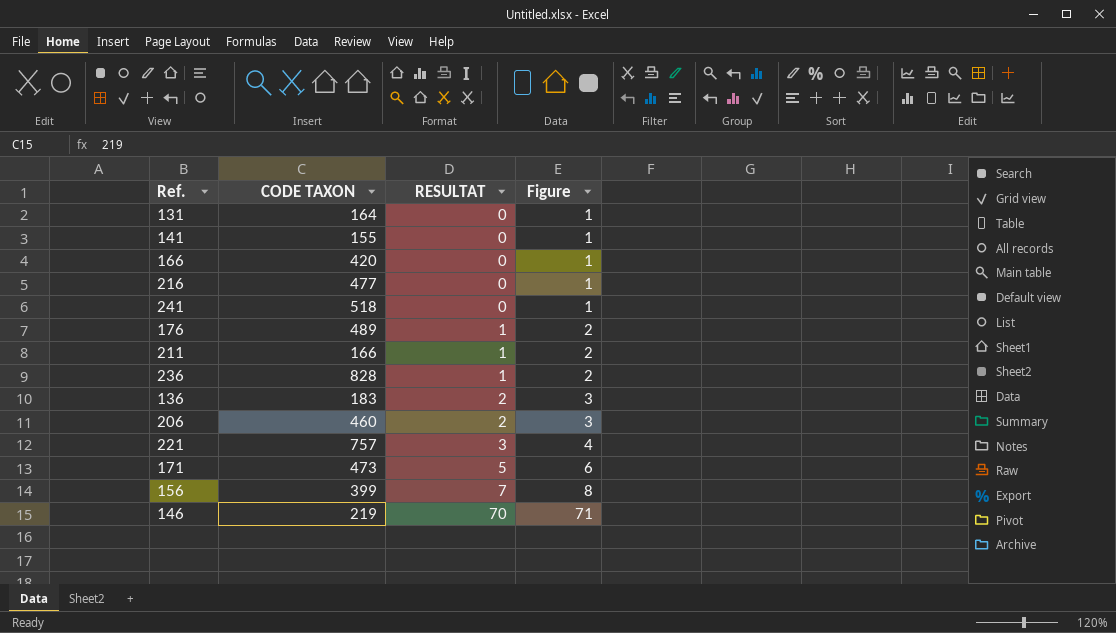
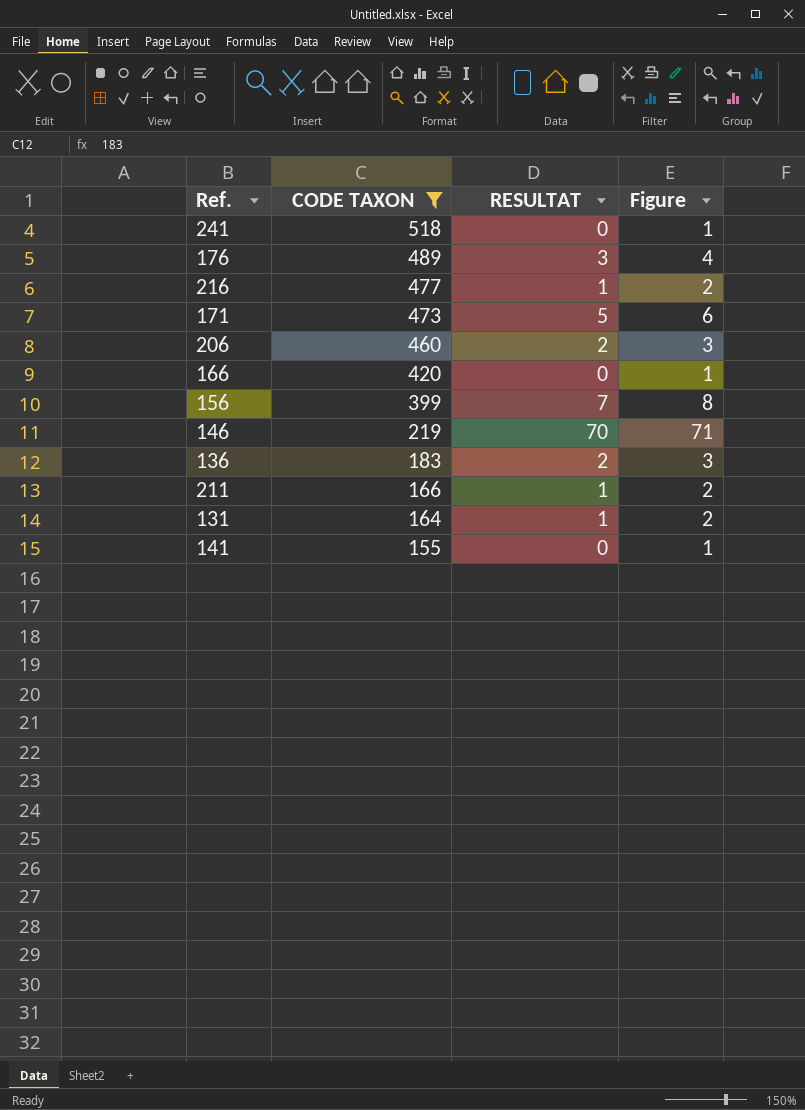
filter: none -> CODE TAXON <= 518
row order: RESULTAT ascending -> CODE TAXON descending
176 | RESULTAT: 1 -> 3
176 | Figure: 2 -> 4
216 | RESULTAT: 0 -> 1
216 | Figure: 1 -> 2
131 | RESULTAT: 0 -> 1
131 | Figure: 1 -> 2

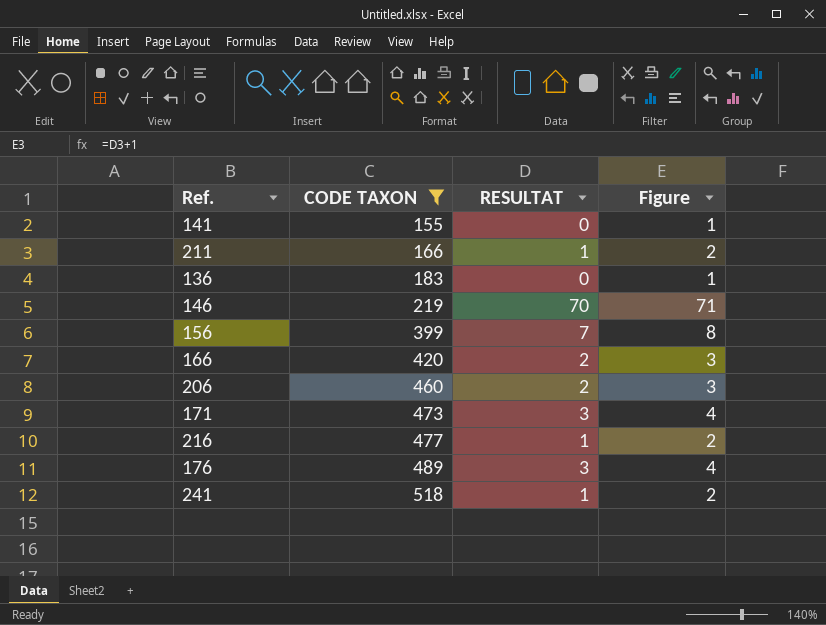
row order: CODE TAXON descending -> CODE TAXON ascending
row 131: 164 | 1 | 2 -> none
136 | RESULTAT: 2 -> 0
136 | Figure: 3 -> 1
166 | RESULTAT: 0 -> 2
166 | Figure: 1 -> 3
171 | RESULTAT: 5 -> 3
171 | Figure: 6 -> 4
241 | RESULTAT: 0 -> 1
241 | Figure: 1 -> 2

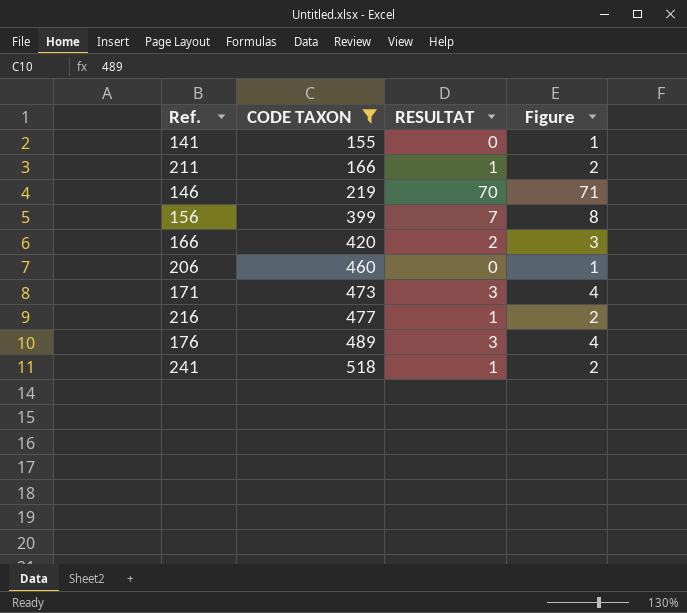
row 136: 183 | 0 | 1 -> none
206 | RESULTAT: 2 -> 0
206 | Figure: 3 -> 1

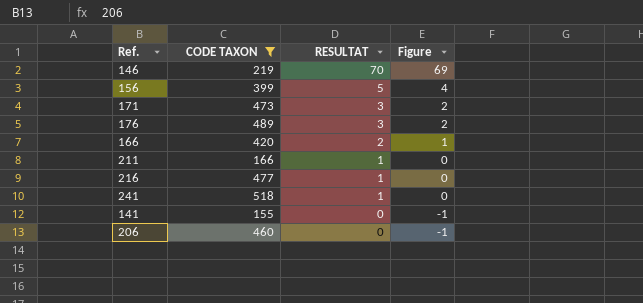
row order: CODE TAXON ascending -> RESULTAT descending
column Figure | formula: [RESULTAT] + 1 -> [RESULTAT] - 1
156 | RESULTAT: 7 -> 5

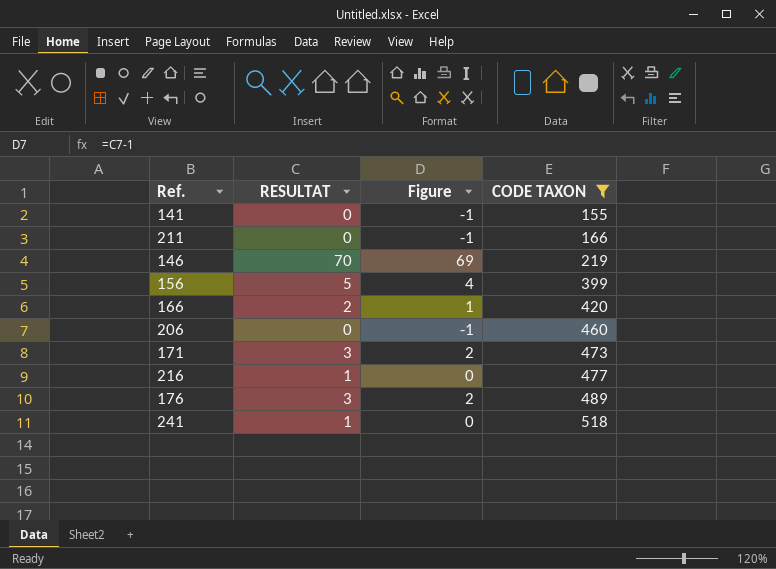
row order: RESULTAT descending -> CODE TAXON ascending
column CODE TAXON | position: 2 -> 4
211 | RESULTAT: 1 -> 0
211 | Figure: 0 -> -1

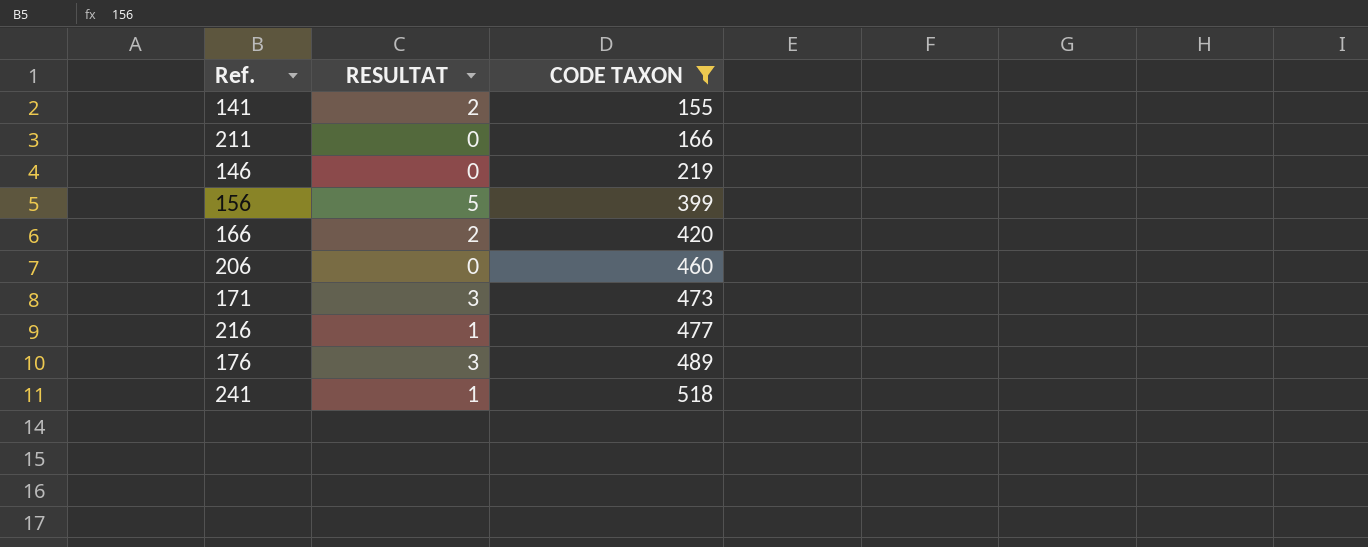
column Figure | formula: [RESULTAT] - 1 -> none
141 | RESULTAT: 0 -> 2
146 | RESULTAT: 70 -> 0

